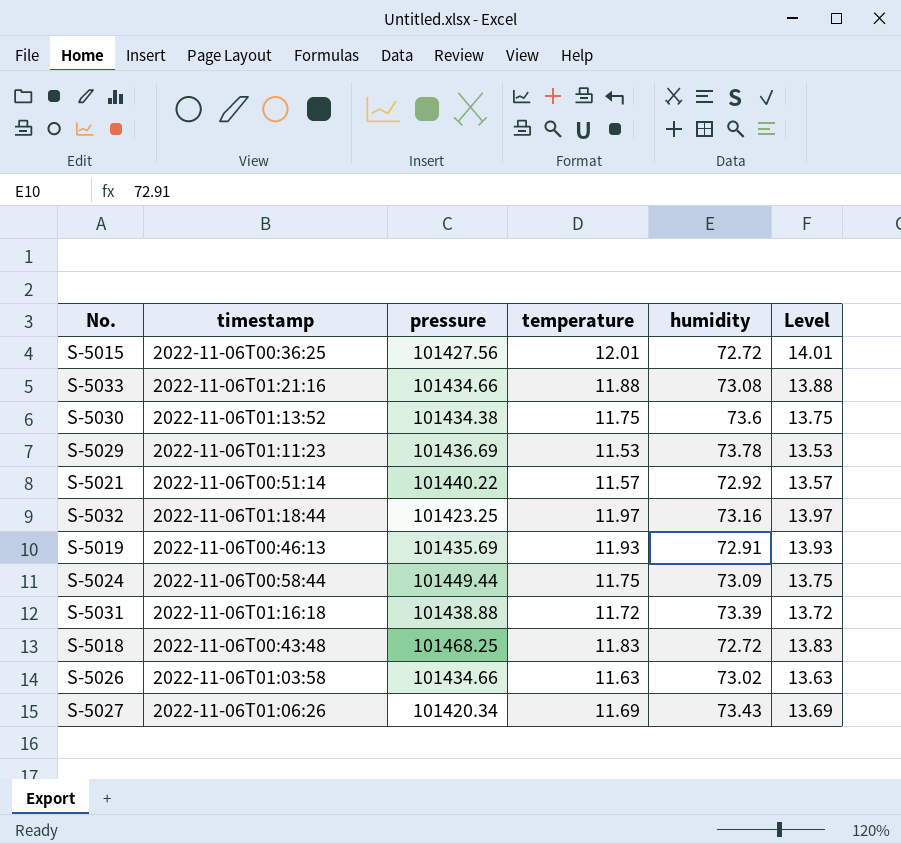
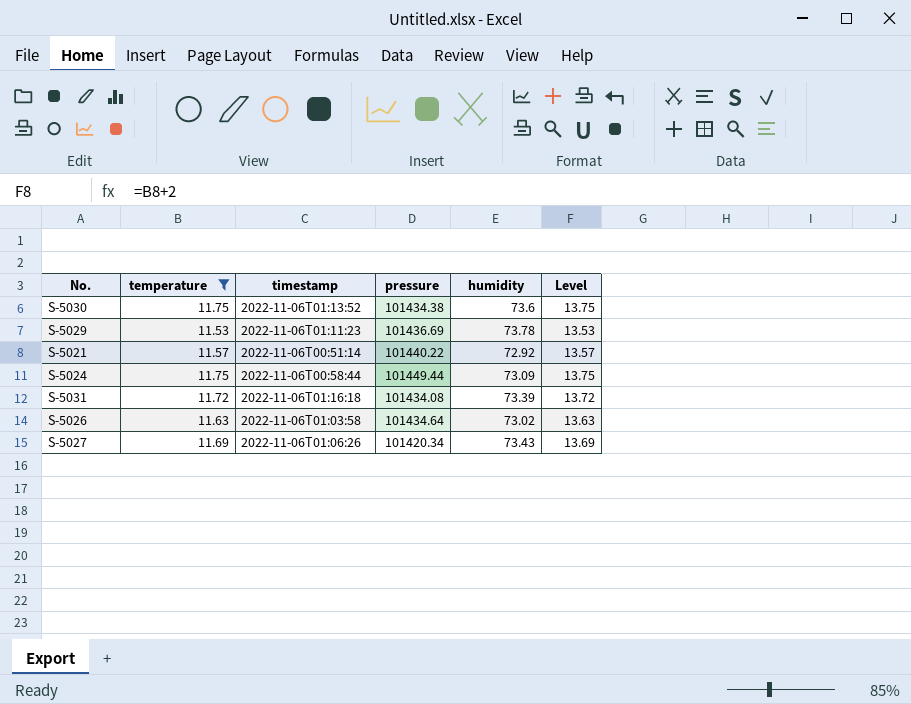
filter: none -> temperature <= 11.75
column temperature | position: 4 -> 2
S-5031 | pressure: 101438.88 -> 101434.08
S-5026 | pressure: 101434.66 -> 101434.64

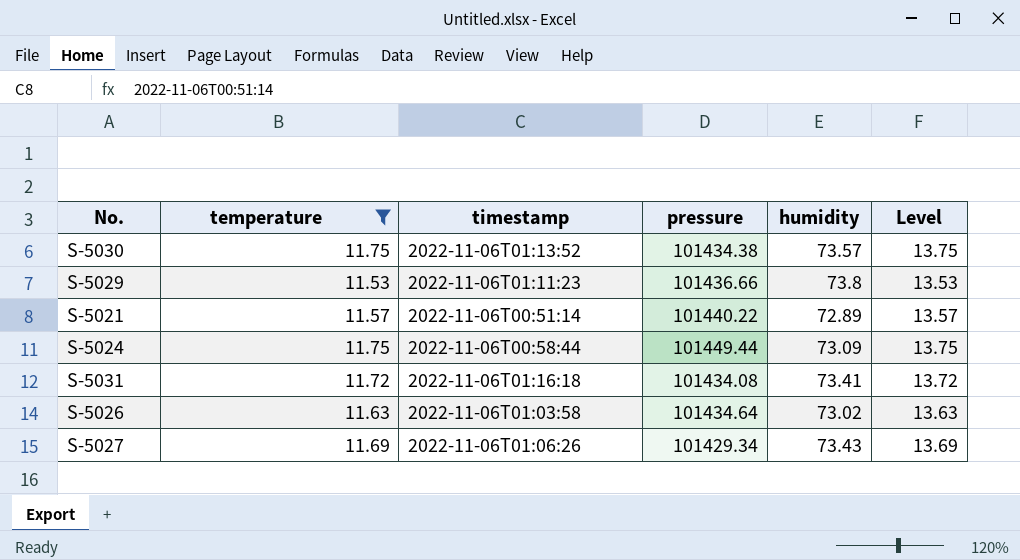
S-5030 | humidity: 73.6 -> 73.57
S-5029 | pressure: 101436.69 -> 101436.66
S-5029 | humidity: 73.78 -> 73.8
S-5021 | humidity: 72.92 -> 72.89
S-5031 | humidity: 73.39 -> 73.41
S-5027 | pressure: 101420.34 -> 101429.34

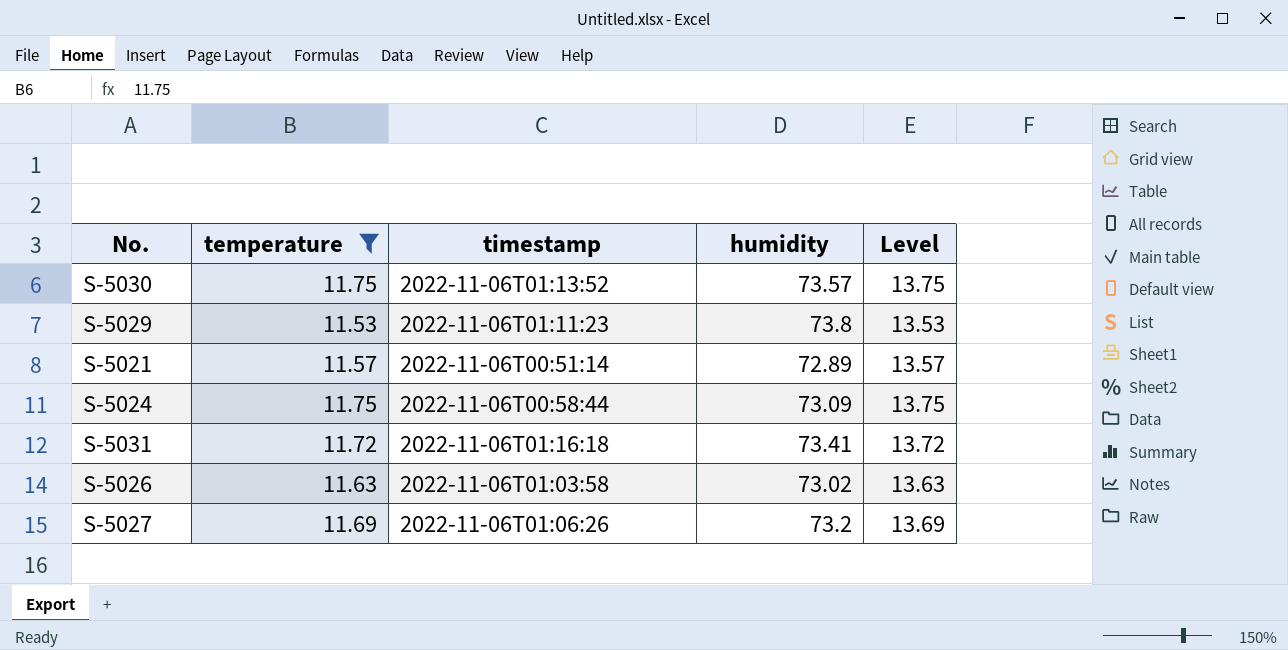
column pressure | position: 4 -> none
S-5027 | humidity: 73.43 -> 73.2

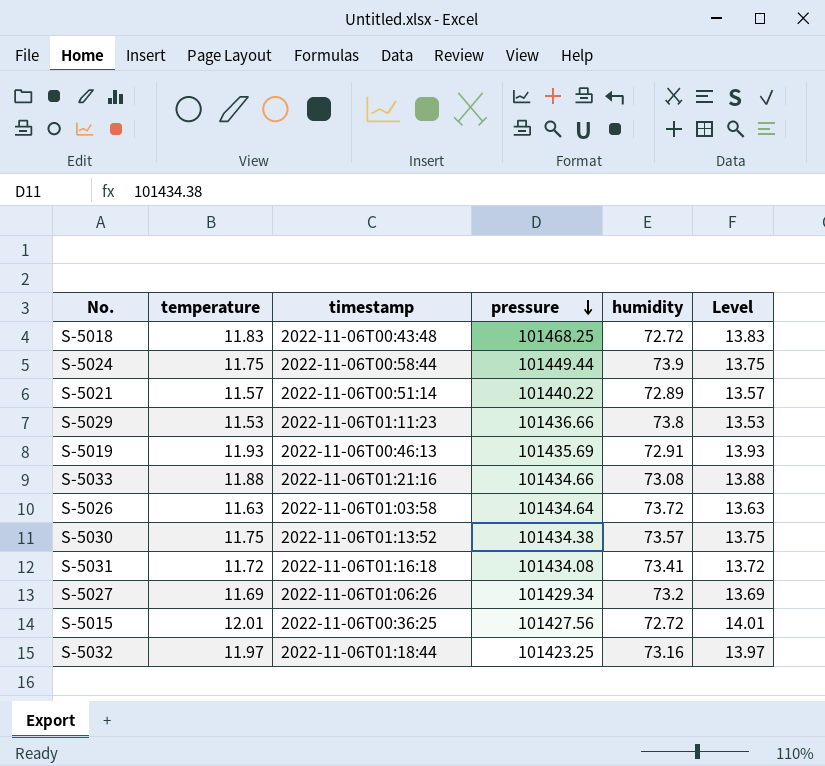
filter: temperature <= 11.75 -> none
row order: none -> pressure descending
column pressure | position: none -> 4
S-5024 | humidity: 73.09 -> 73.9
S-5026 | humidity: 73.02 -> 73.72

